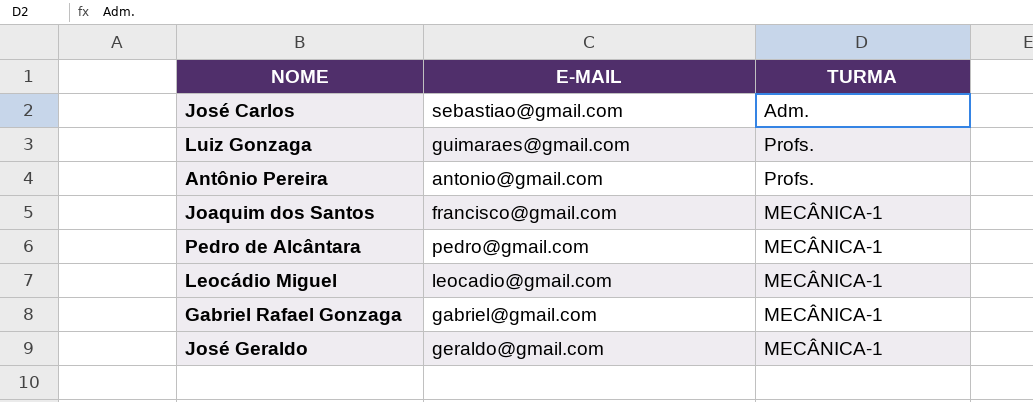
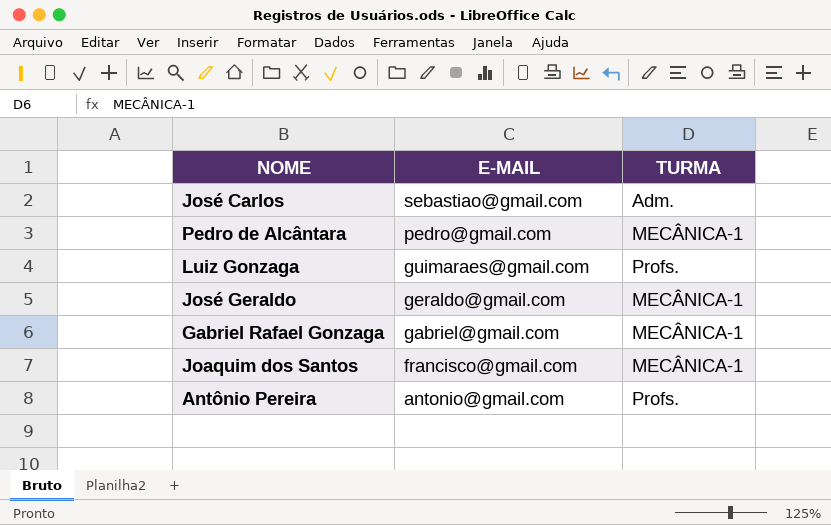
row order: none -> E-MAIL descending
row Leocádio Miguel: leocadio@gmail.com | MECÂNICA-1 -> none

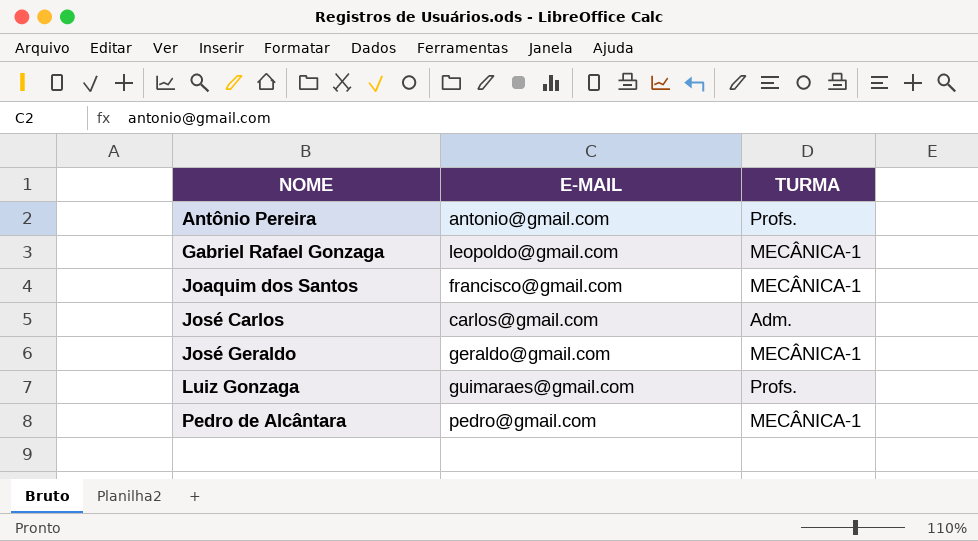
row order: E-MAIL descending -> NOME ascending
Gabriel Rafael Gonzaga | E-MAIL: gabriel@gmail.com -> leopoldo@gmail.com
José Carlos | E-MAIL: sebastiao@gmail.com -> carlos@gmail.com

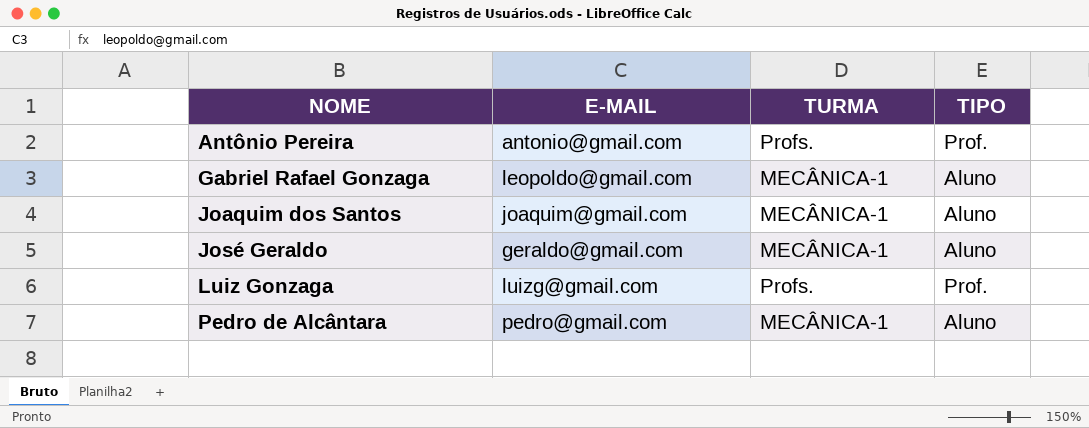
column TIPO | position: none -> 4
row José Carlos: carlos@gmail.com | Adm. -> none
Joaquim dos Santos | E-MAIL: francisco@gmail.com -> joaquim@gmail.com
Luiz Gonzaga | E-MAIL: guimaraes@gmail.com -> luizg@gmail.com

